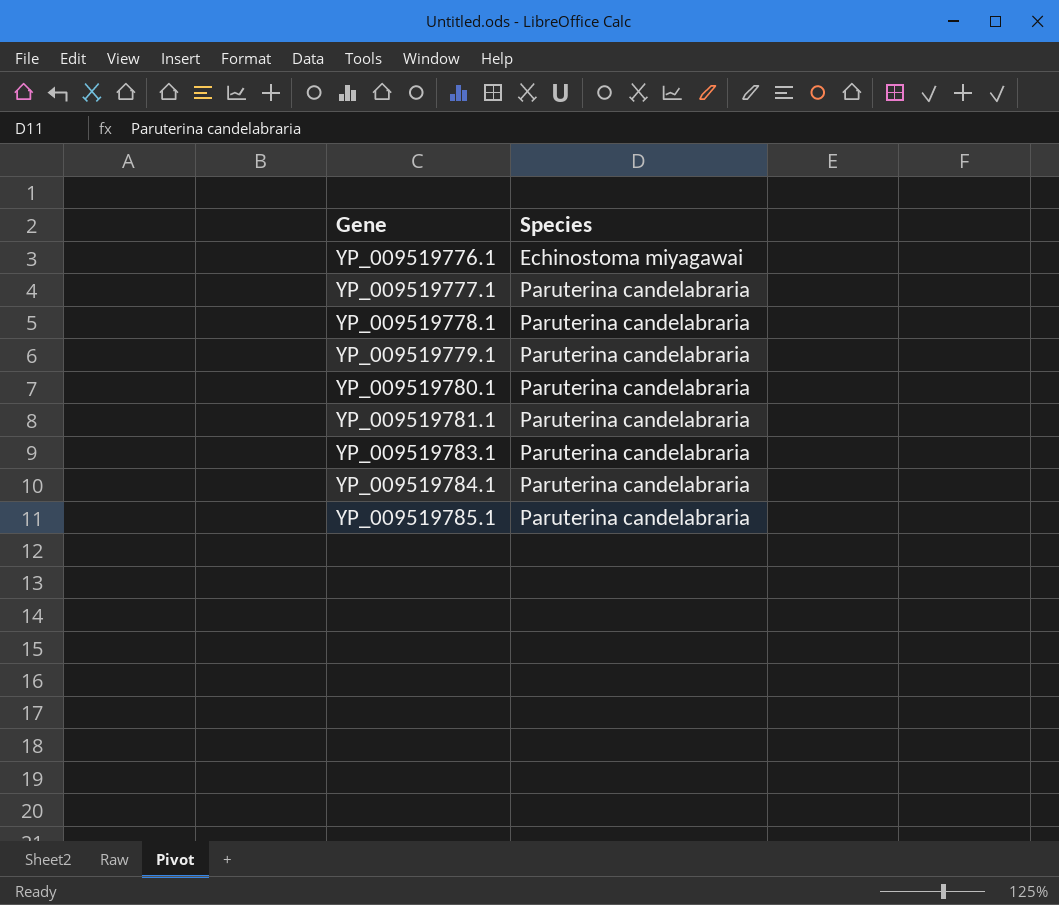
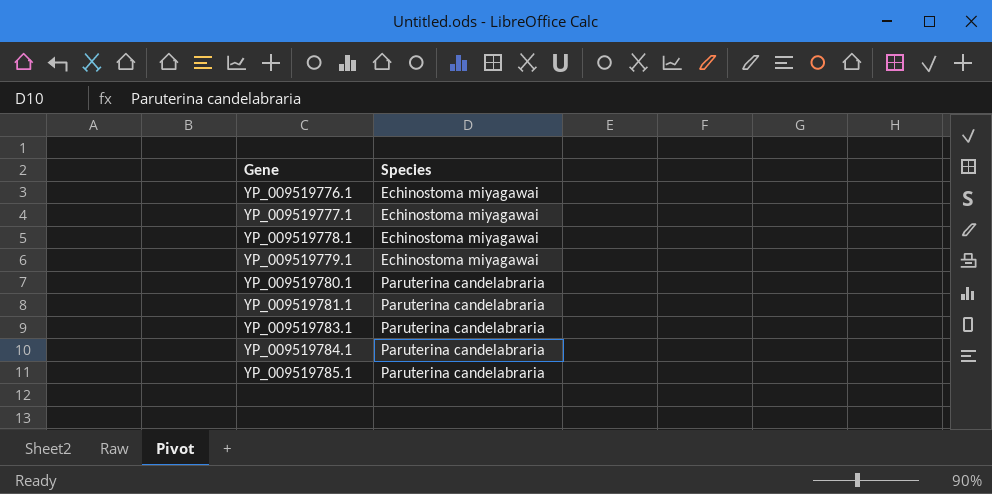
YP_009519777.1 | Species: Paruterina candelabraria -> Echinostoma miyagawai
YP_009519778.1 | Species: Paruterina candelabraria -> Echinostoma miyagawai
YP_009519779.1 | Species: Paruterina candelabraria -> Echinostoma miyagawai

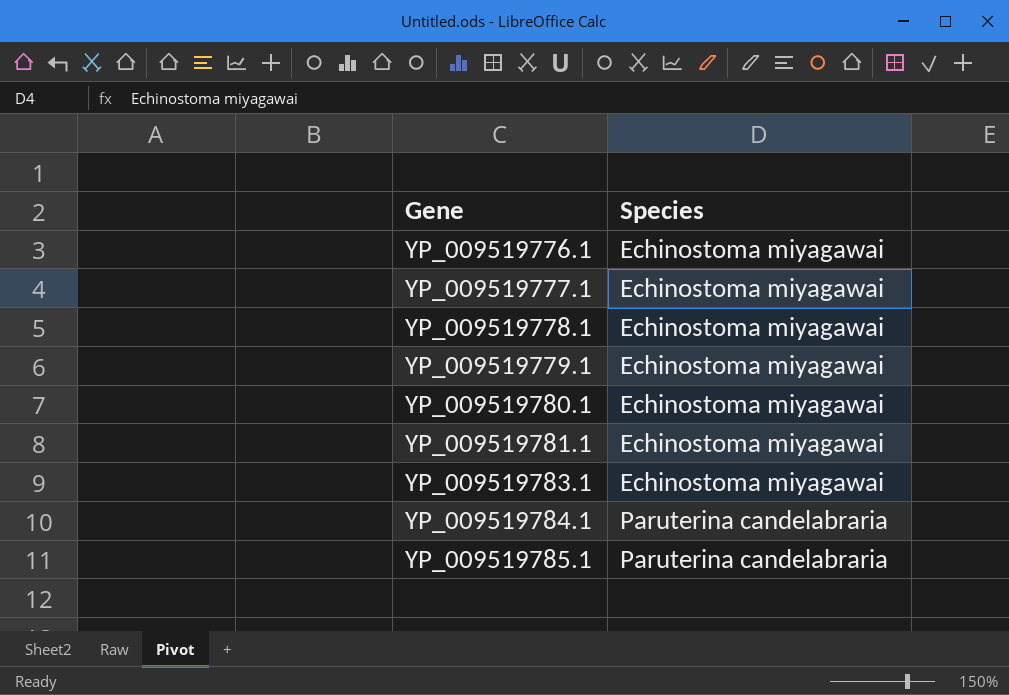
YP_009519780.1 | Species: Paruterina candelabraria -> Echinostoma miyagawai
YP_009519781.1 | Species: Paruterina candelabraria -> Echinostoma miyagawai
YP_009519783.1 | Species: Paruterina candelabraria -> Echinostoma miyagawai

